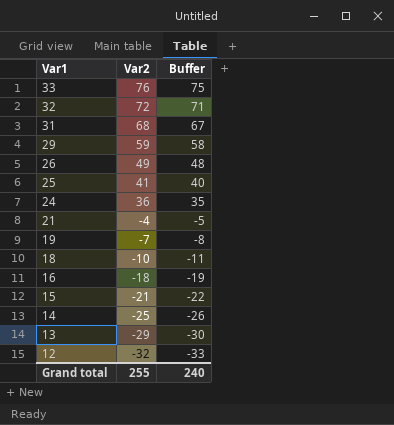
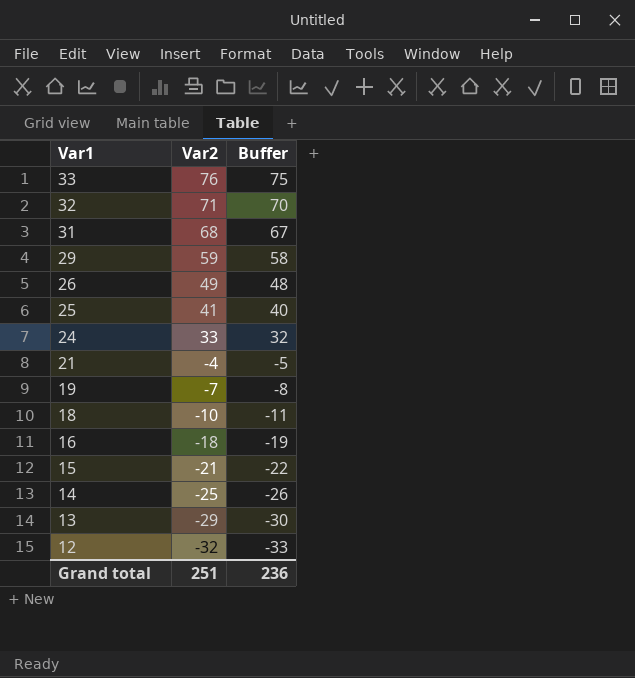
32 | Var2: 72 -> 71
32 | Buffer: 71 -> 70
24 | Var2: 36 -> 33
24 | Buffer: 35 -> 32
Grand total | Var2: 255 -> 251
Grand total | Buffer: 240 -> 236

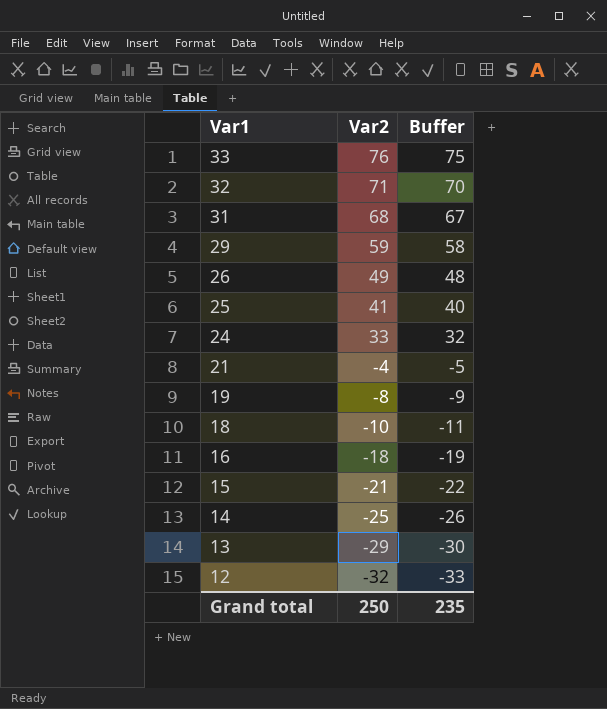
19 | Var2: -7 -> -8
19 | Buffer: -8 -> -9
Grand total | Var2: 251 -> 250
Grand total | Buffer: 236 -> 235

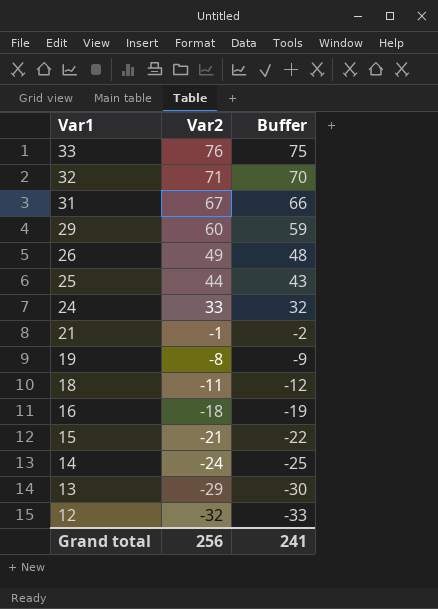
31 | Var2: 68 -> 67
31 | Buffer: 67 -> 66
29 | Var2: 59 -> 60
29 | Buffer: 58 -> 59
25 | Var2: 41 -> 44
25 | Buffer: 40 -> 43
21 | Var2: -4 -> -1
21 | Buffer: -5 -> -2
18 | Var2: -10 -> -11
18 | Buffer: -11 -> -12
14 | Var2: -25 -> -24
14 | Buffer: -26 -> -25
Grand total | Var2: 250 -> 256
Grand total | Buffer: 235 -> 241

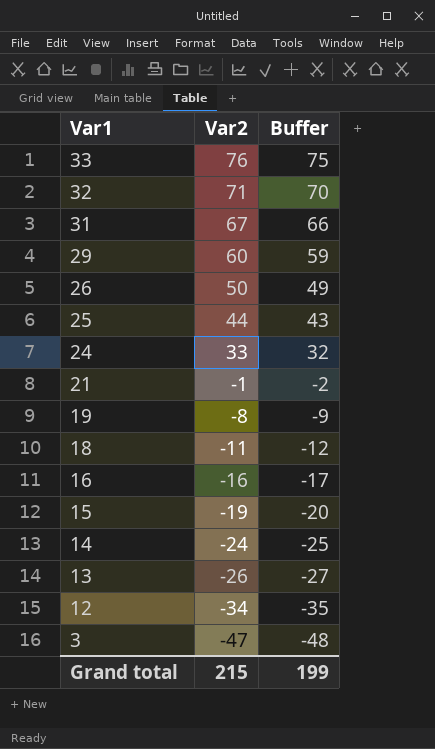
26 | Var2: 49 -> 50
26 | Buffer: 48 -> 49
16 | Var2: -18 -> -16
16 | Buffer: -19 -> -17
15 | Var2: -21 -> -19
15 | Buffer: -22 -> -20
13 | Var2: -29 -> -26
13 | Buffer: -30 -> -27
12 | Var2: -32 -> -34
12 | Buffer: -33 -> -35
row 3: none -> -47 | -48
Grand total | Var2: 256 -> 215
Grand total | Buffer: 241 -> 199

